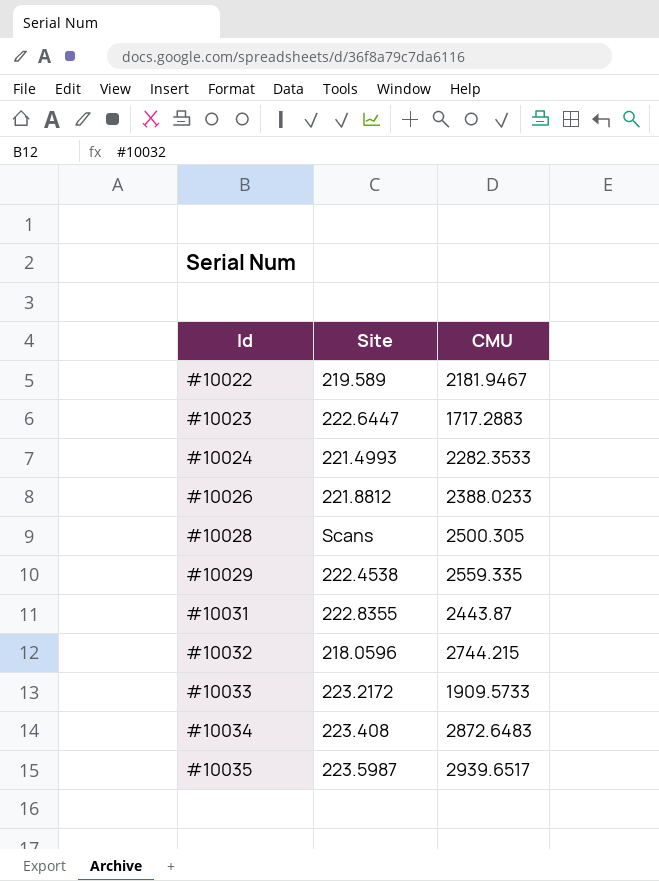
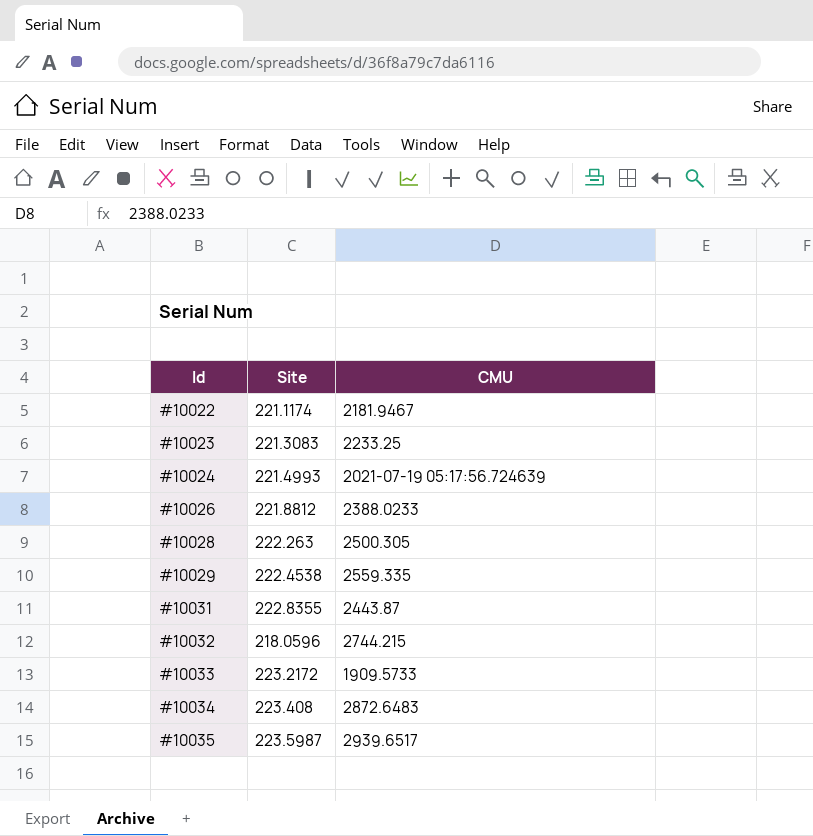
#10022 | Site: 219.589 -> 221.1174
#10023 | Site: 222.6447 -> 221.3083
#10023 | CMU: 1717.2883 -> 2233.25
#10024 | CMU: 2282.3533 -> 2021-07-19 05:17:56.724639
#10028 | Site: Scans -> 222.263

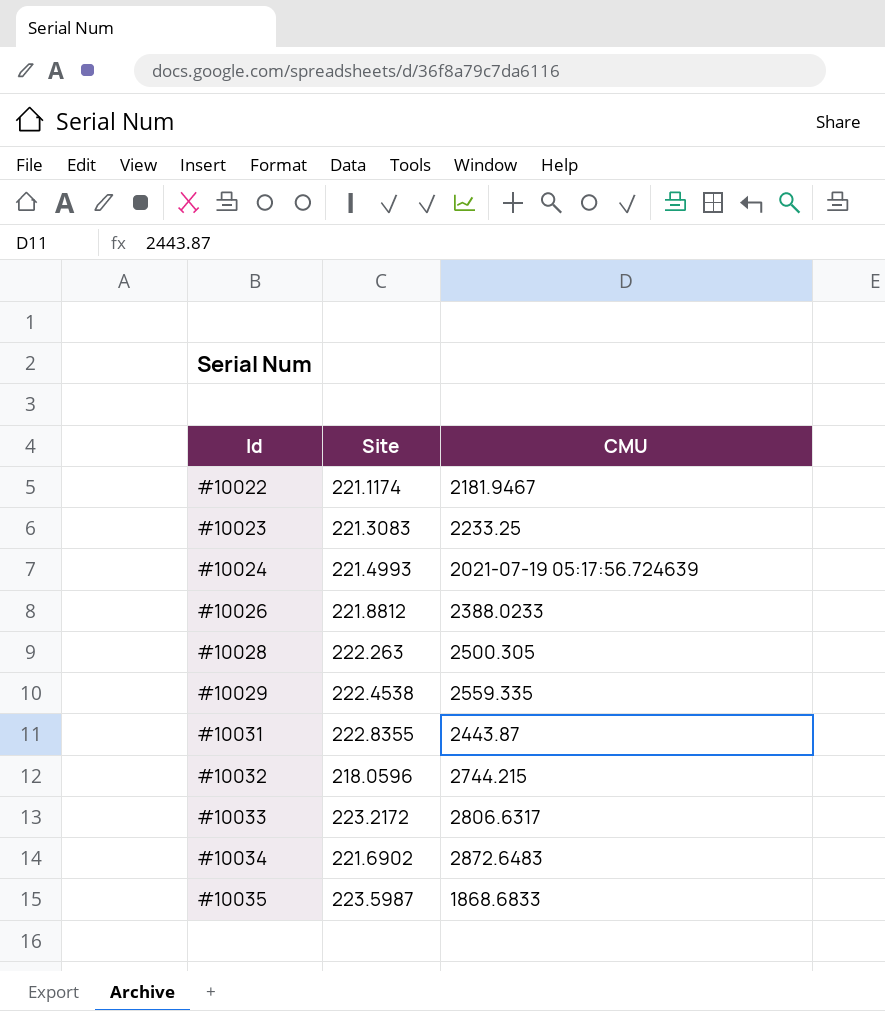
#10033 | CMU: 1909.5733 -> 2806.6317
#10034 | Site: 223.408 -> 221.6902
#10035 | CMU: 2939.6517 -> 1868.6833

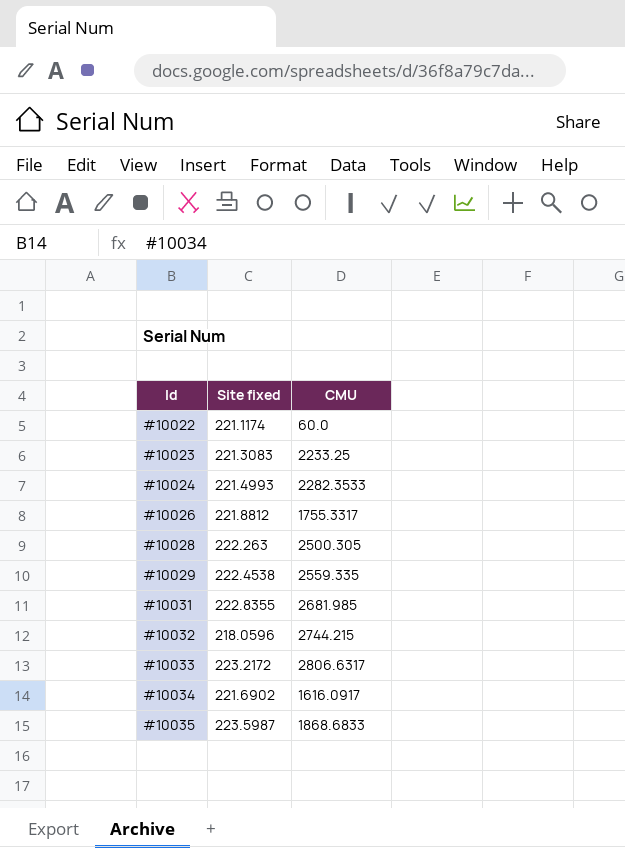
column name: Site -> Site fixed
#10022 | CMU: 2181.9467 -> 60.0
#10024 | CMU: 2021-07-19 05:17:56.724639 -> 2282.3533
#10026 | CMU: 2388.0233 -> 1755.3317
#10031 | CMU: 2443.87 -> 2681.985
#10034 | CMU: 2872.6483 -> 1616.0917

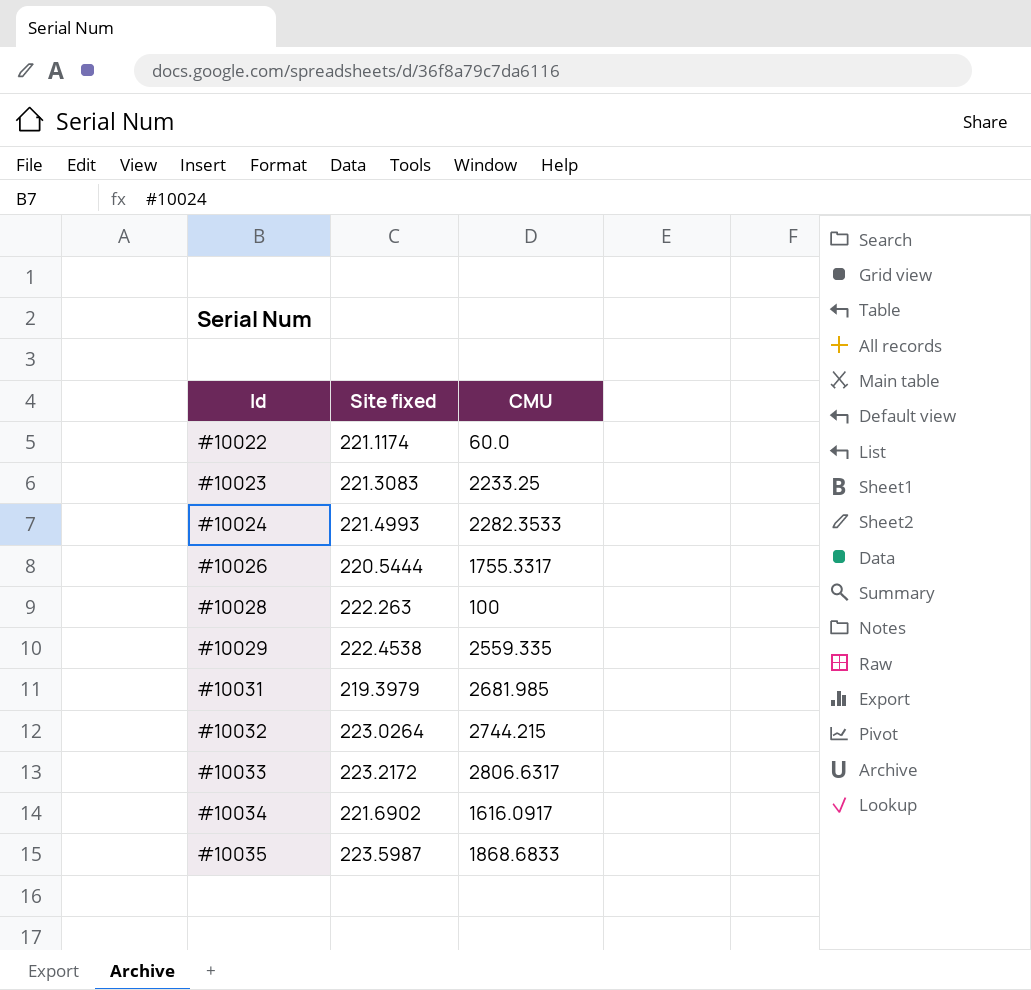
#10026 | Site fixed: 221.8812 -> 220.5444
#10028 | CMU: 2500.305 -> 100
#10031 | Site fixed: 222.8355 -> 219.3979
#10032 | Site fixed: 218.0596 -> 223.0264

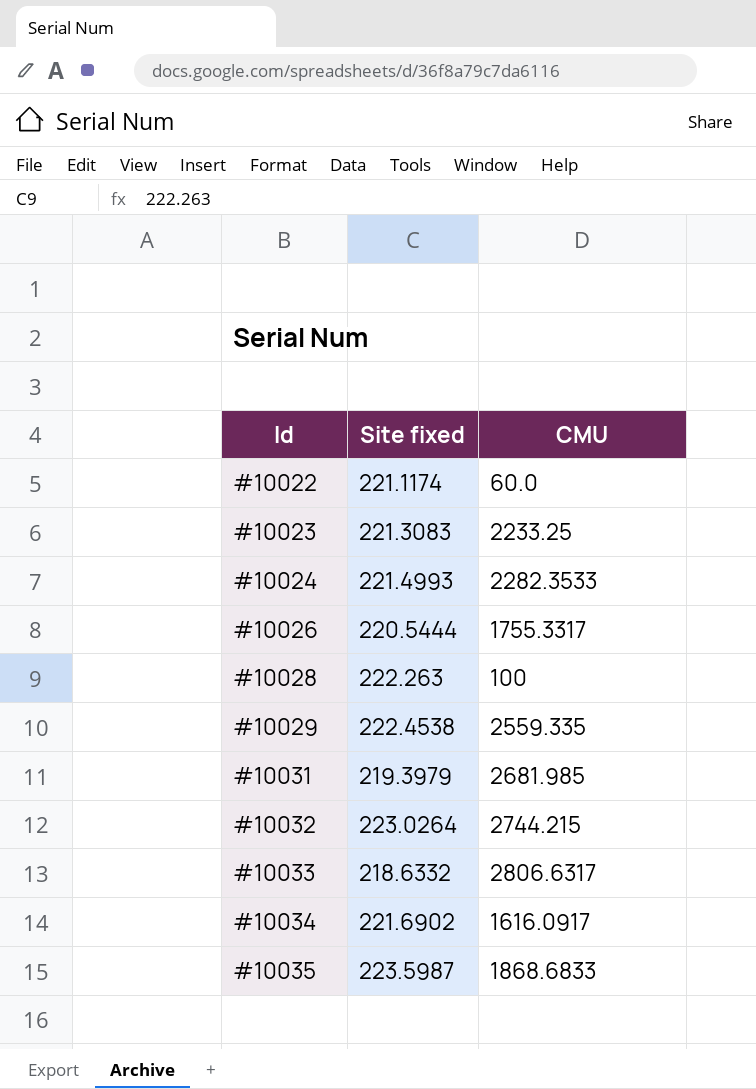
#10033 | Site fixed: 223.2172 -> 218.6332

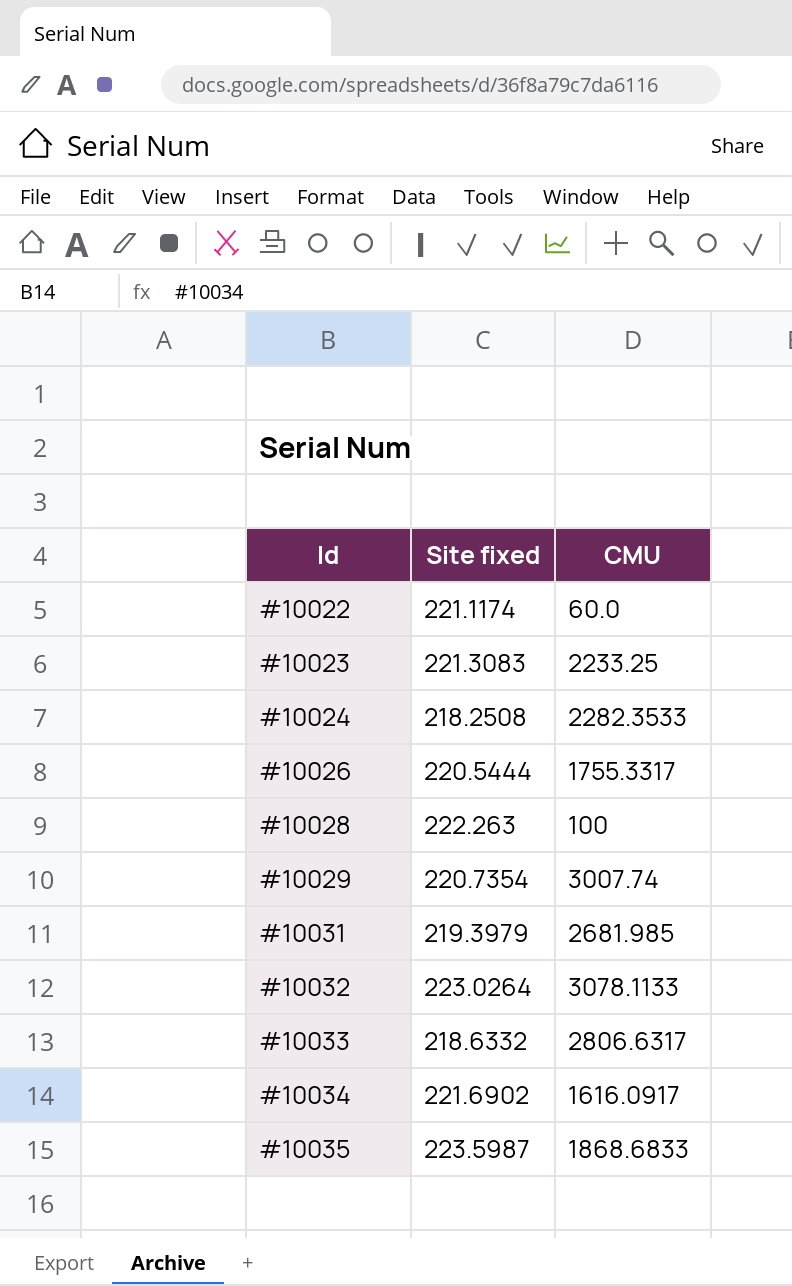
#10024 | Site fixed: 221.4993 -> 218.2508
#10029 | Site fixed: 222.4538 -> 220.7354
#10029 | CMU: 2559.335 -> 3007.74
#10032 | CMU: 2744.215 -> 3078.1133

